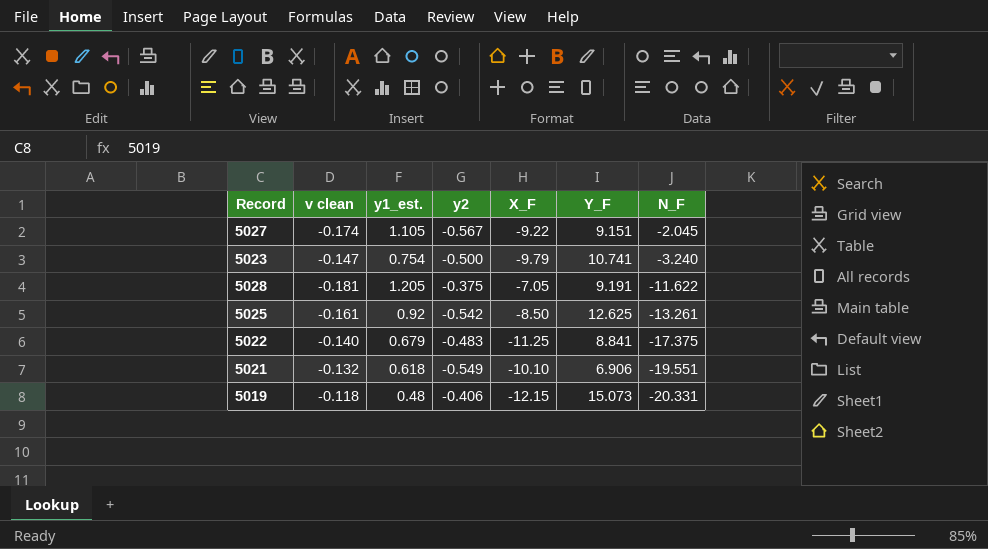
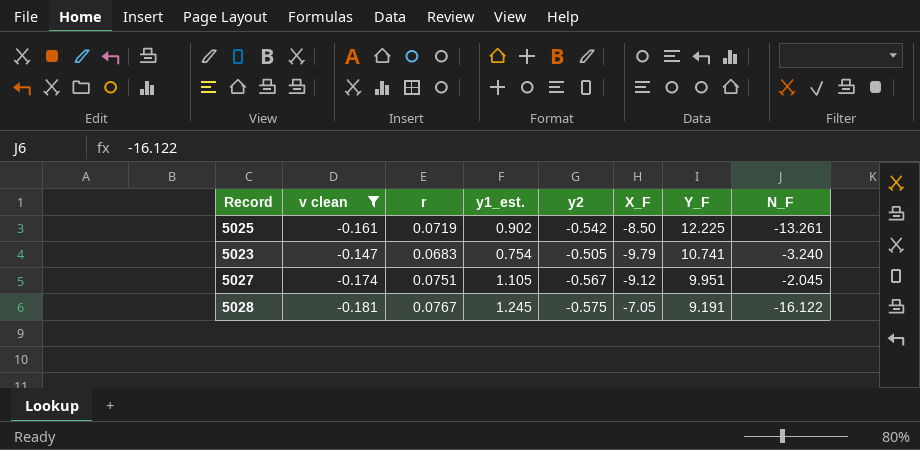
filter: none -> v clean <= -0.147
row order: N_F descending -> Y_F descending
column r | position: none -> 3
5025 | y1_est.: 0.92 -> 0.902
5025 | Y_F: 12.625 -> 12.225
5023 | y2: -0.500 -> -0.505
5027 | X_F: -9.22 -> -9.12
5027 | Y_F: 9.151 -> 9.951
5028 | y1_est.: 1.205 -> 1.245
5028 | y2: -0.375 -> -0.575
5028 | N_F: -11.622 -> -16.122

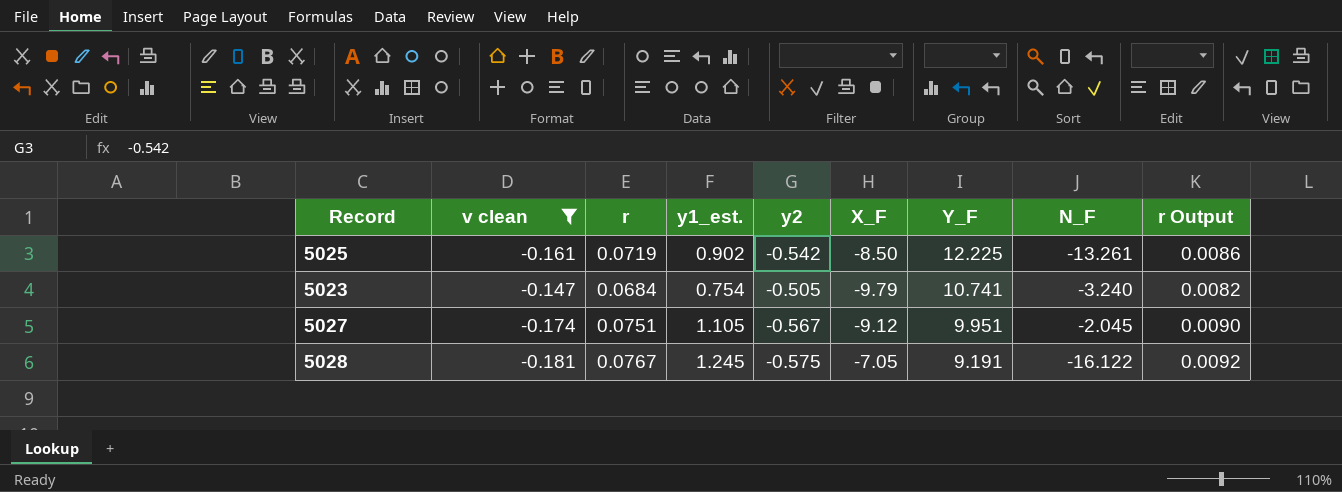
column r Output | formula: none -> [r] * 0.12
5023 | r: 0.0683 -> 0.0684

